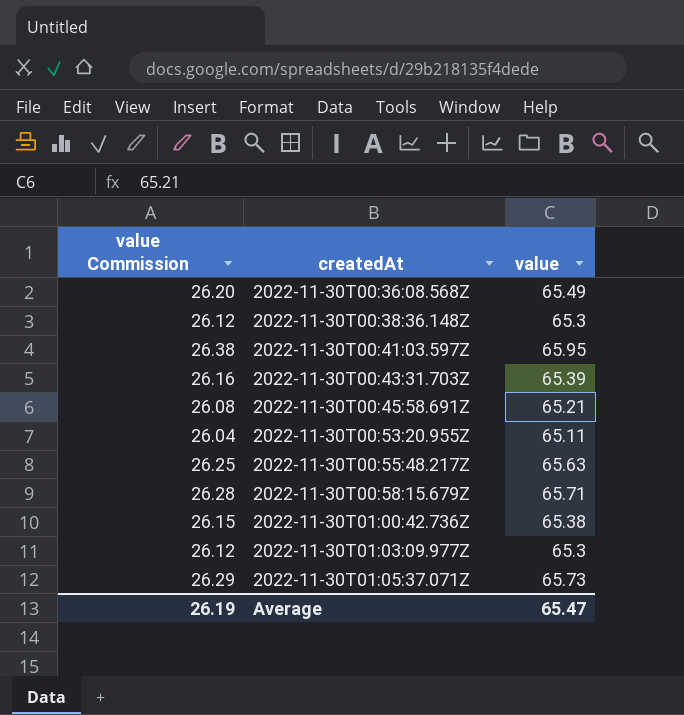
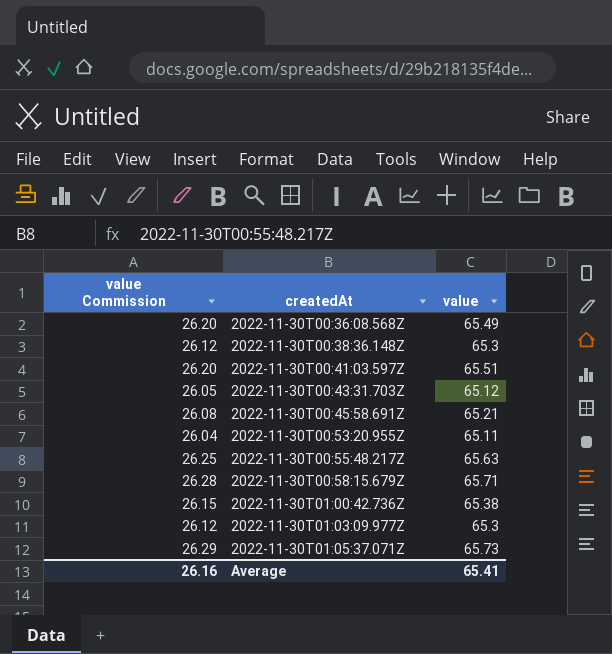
2022-11-30T00:41:03.597Z | value Commission: 26.38 -> 26.20
2022-11-30T00:41:03.597Z | value: 65.95 -> 65.51
2022-11-30T00:43:31.703Z | value Commission: 26.16 -> 26.05
2022-11-30T00:43:31.703Z | value: 65.39 -> 65.12
Average | value Commission: 26.19 -> 26.16
Average | value: 65.47 -> 65.41

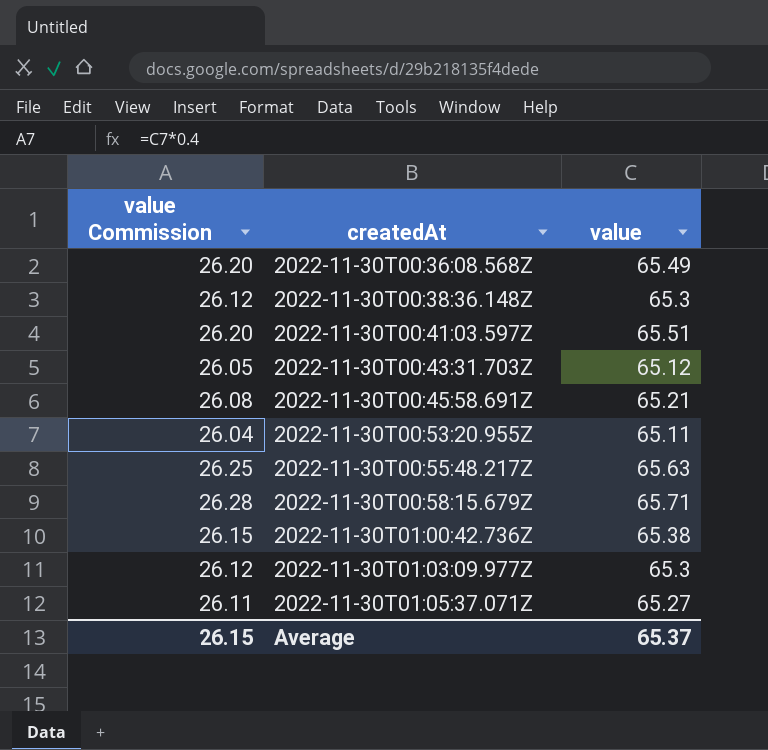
2022-11-30T01:05:37.071Z | value Commission: 26.29 -> 26.11
2022-11-30T01:05:37.071Z | value: 65.73 -> 65.27
Average | value Commission: 26.16 -> 26.15
Average | value: 65.41 -> 65.37

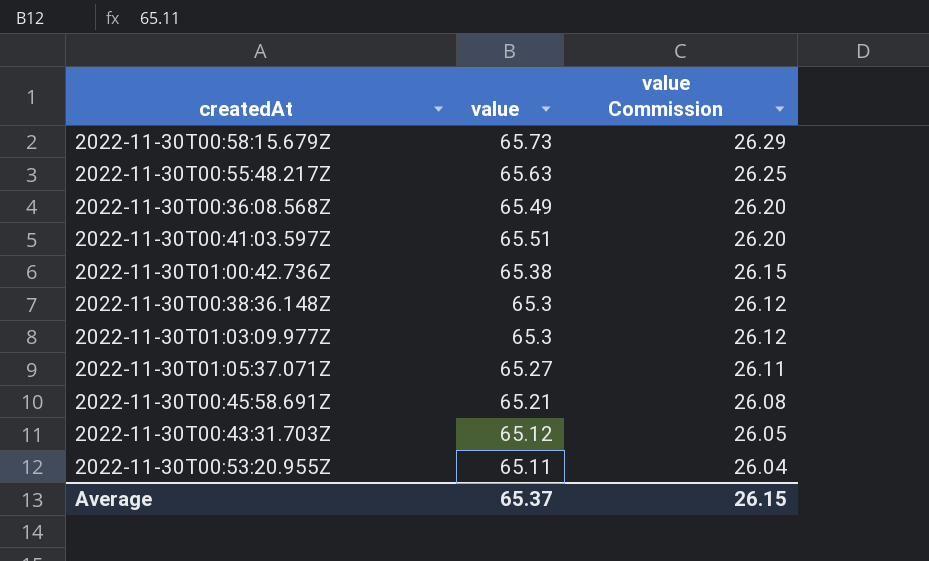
row order: createdAt ascending -> value Commission descending
column value Commission | position: 1 -> 3
2022-11-30T00:58:15.679Z | value: 65.71 -> 65.73
2022-11-30T00:58:15.679Z | value Commission: 26.28 -> 26.29

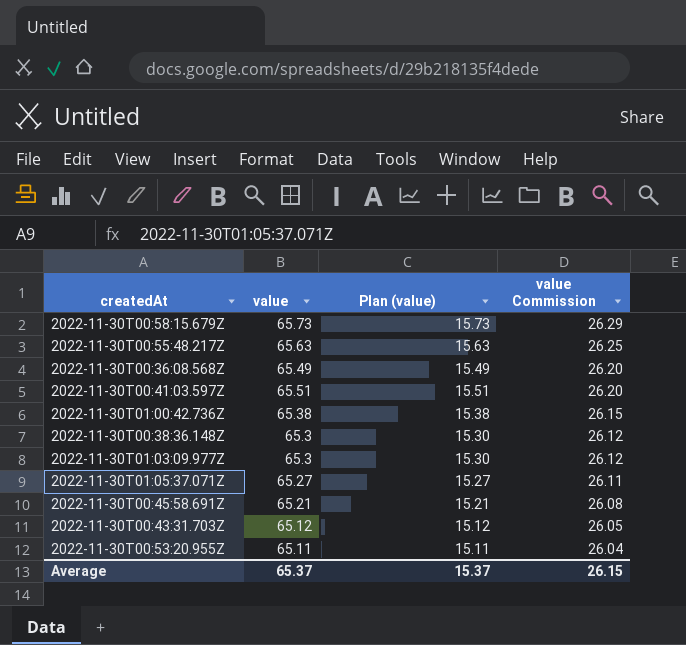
column Plan (value) | formula: none -> [value] - 50

